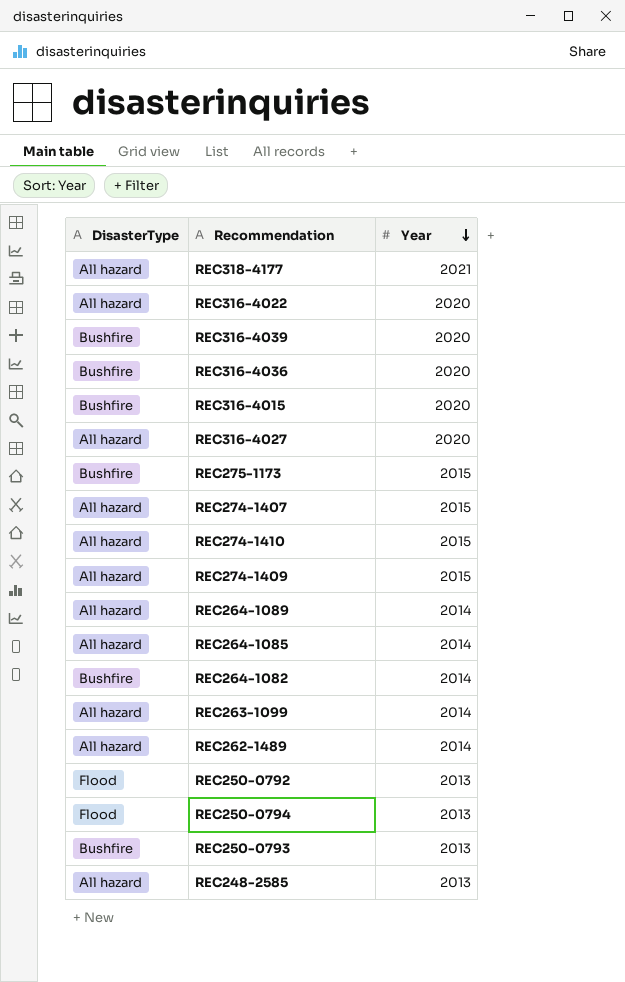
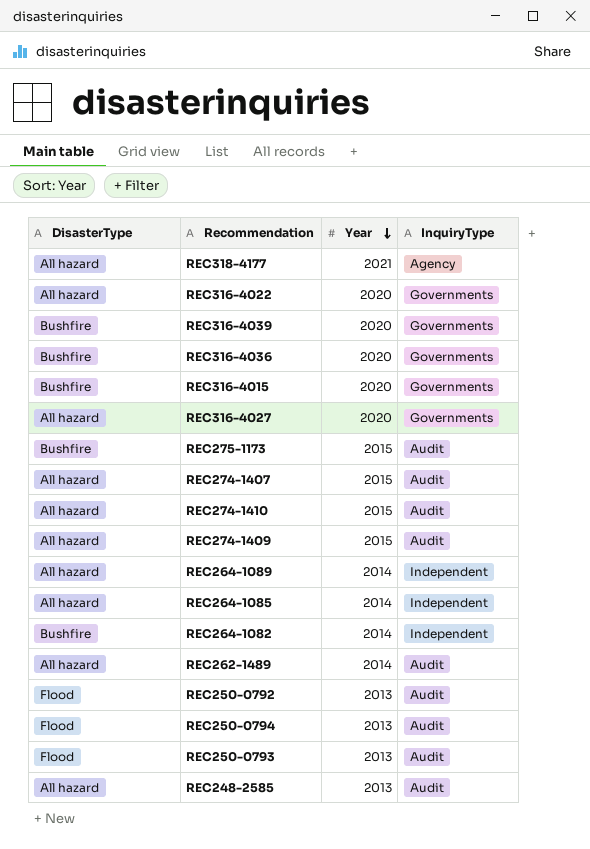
column InquiryType | position: none -> 4
row REC263-1099: All hazard | 2014 -> none
REC250-0793 | DisasterType: Bushfire -> Flood

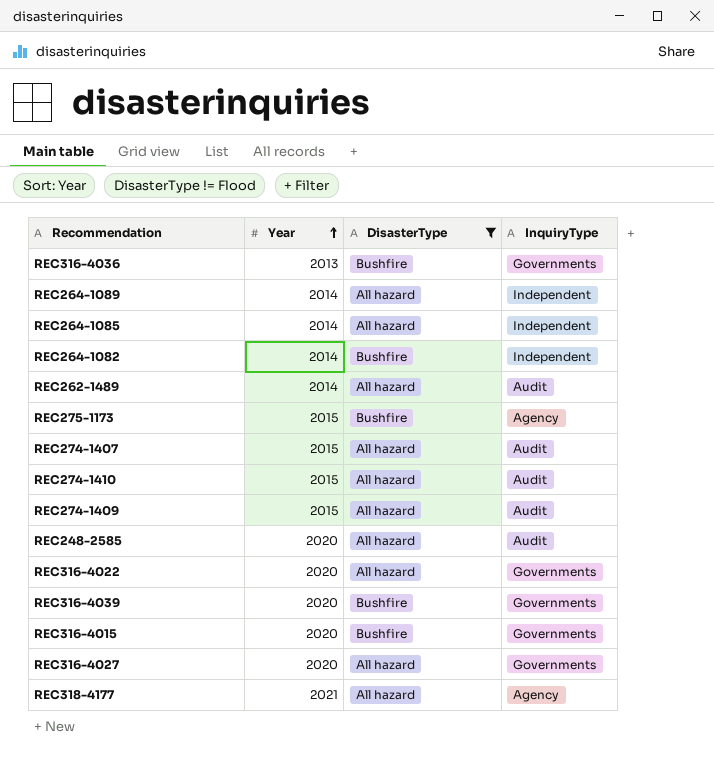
filter: none -> DisasterType != Flood
row order: Year descending -> Year ascending
column DisasterType | position: 1 -> 3
REC316-4036 | Year: 2020 -> 2013
REC275-1173 | InquiryType: Audit -> Agency
REC248-2585 | Year: 2013 -> 2020

